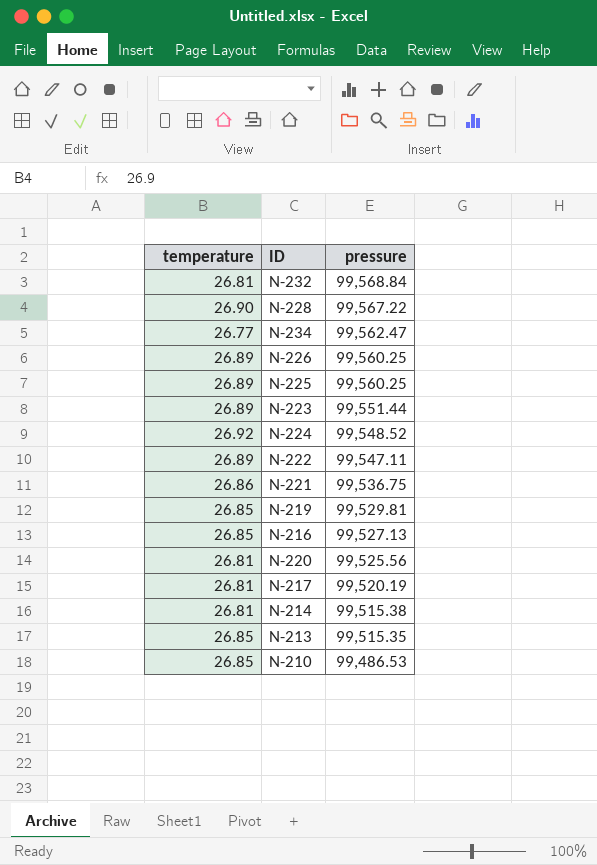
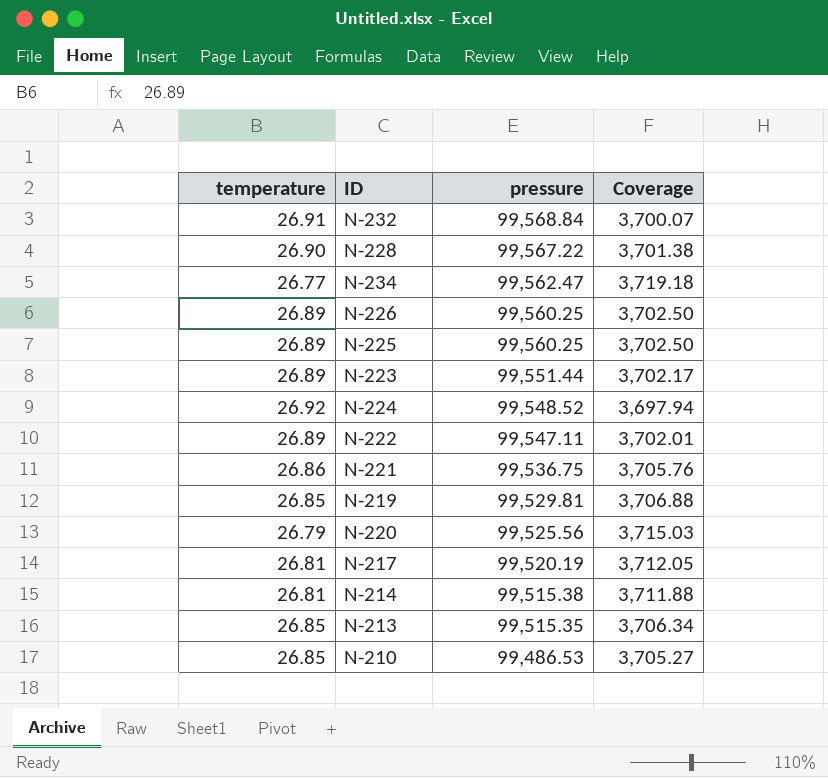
column Coverage | formula: none -> [pressure] / [temperature]
row N-216: 26.85 | 99,527.13 -> none
N-232 | temperature: 26.81 -> 26.91
N-220 | temperature: 26.81 -> 26.79

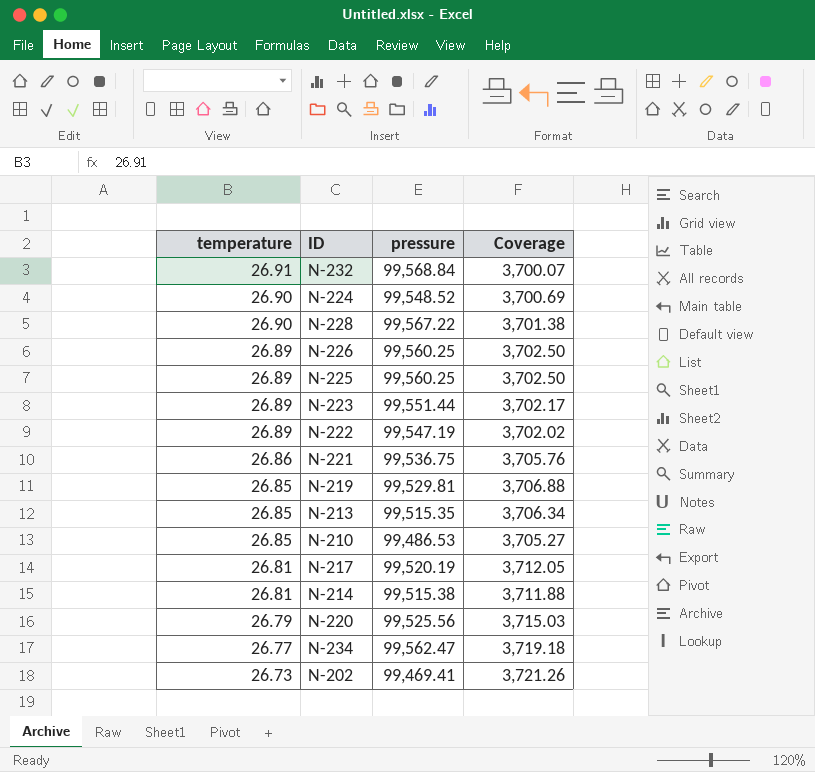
row order: pressure descending -> temperature descending
N-224 | temperature: 26.92 -> 26.90
N-224 | Coverage: 3,697.94 -> 3,700.69
N-222 | pressure: 99,547.11 -> 99,547.19
N-222 | Coverage: 3,702.01 -> 3,702.02
row N-202: none -> 26.73 | 99,469.41 | 3,721.26

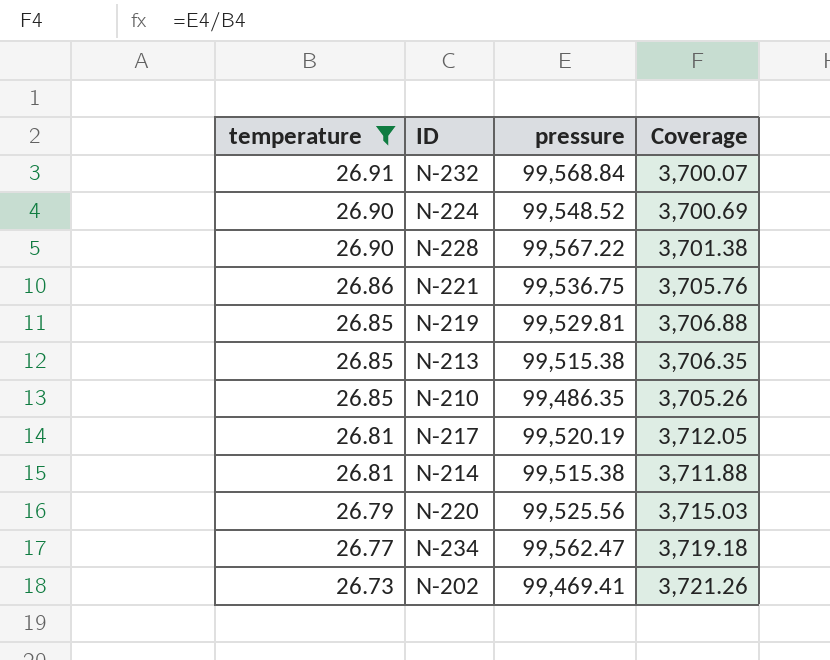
filter: none -> temperature != 26.89
N-213 | pressure: 99,515.35 -> 99,515.38
N-213 | Coverage: 3,706.34 -> 3,706.35
N-210 | pressure: 99,486.53 -> 99,486.35
N-210 | Coverage: 3,705.27 -> 3,705.26

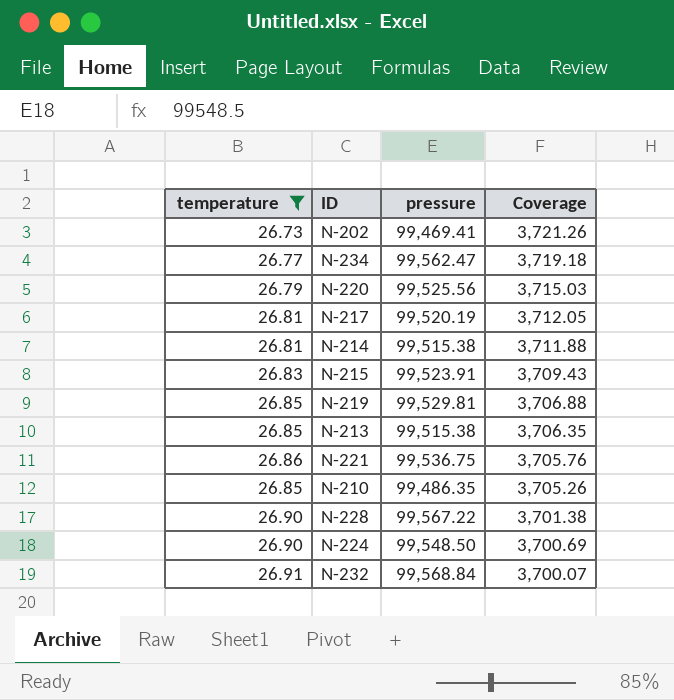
row order: temperature descending -> Coverage descending
row N-215: none -> 26.83 | 99,523.91 | 3,709.43
N-224 | pressure: 99,548.52 -> 99,548.50

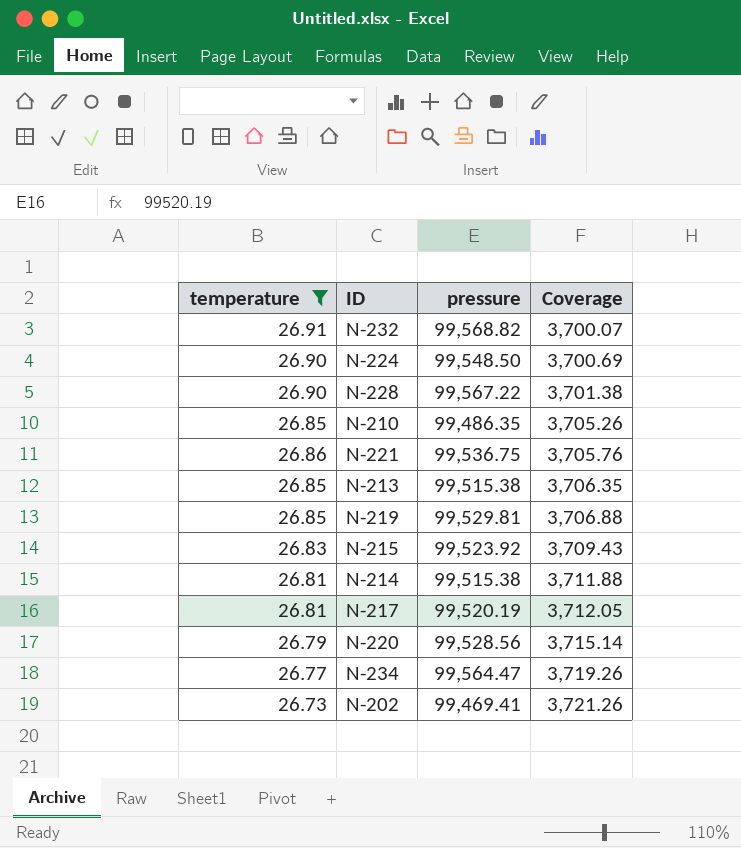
row order: Coverage descending -> Coverage ascending
N-232 | pressure: 99,568.84 -> 99,568.82
N-215 | pressure: 99,523.91 -> 99,523.92
N-220 | pressure: 99,525.56 -> 99,528.56
N-220 | Coverage: 3,715.03 -> 3,715.14
N-234 | pressure: 99,562.47 -> 99,564.47
N-234 | Coverage: 3,719.18 -> 3,719.26

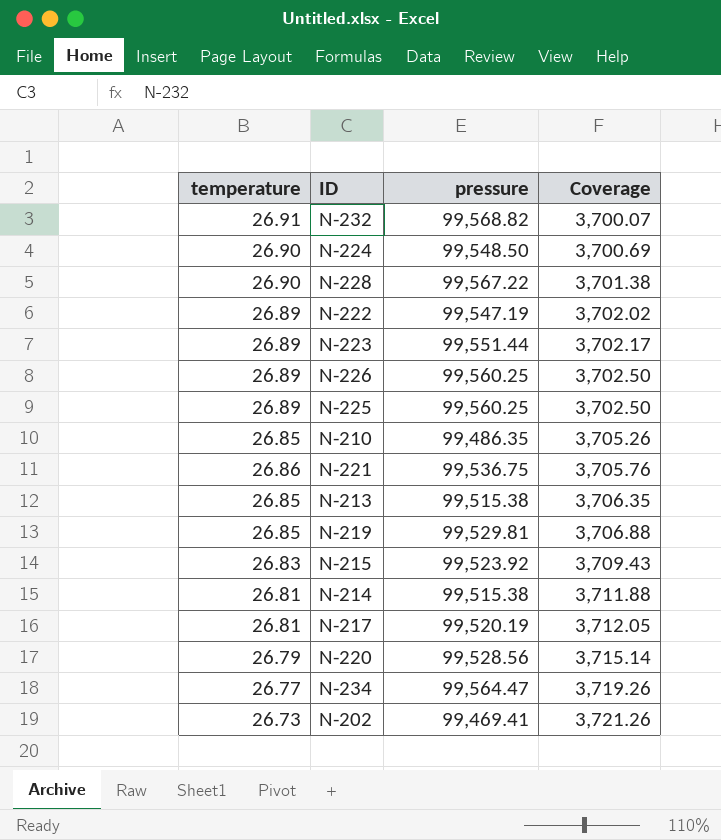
filter: temperature != 26.89 -> none

